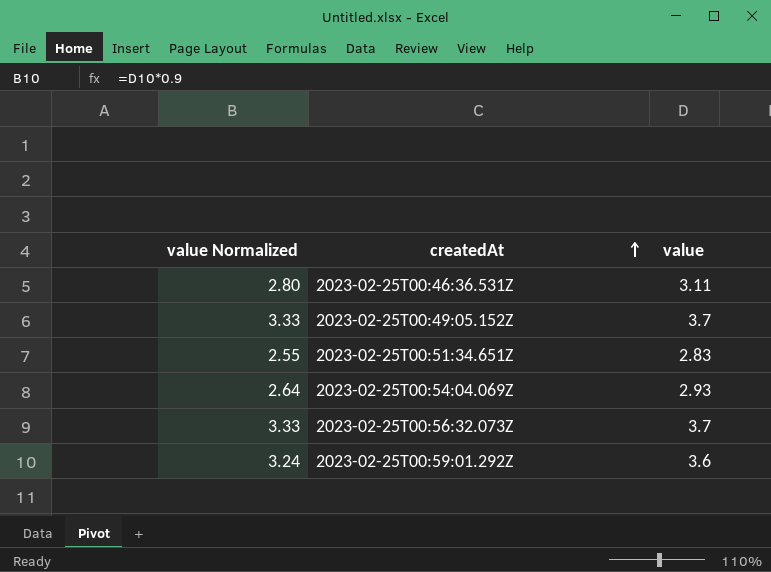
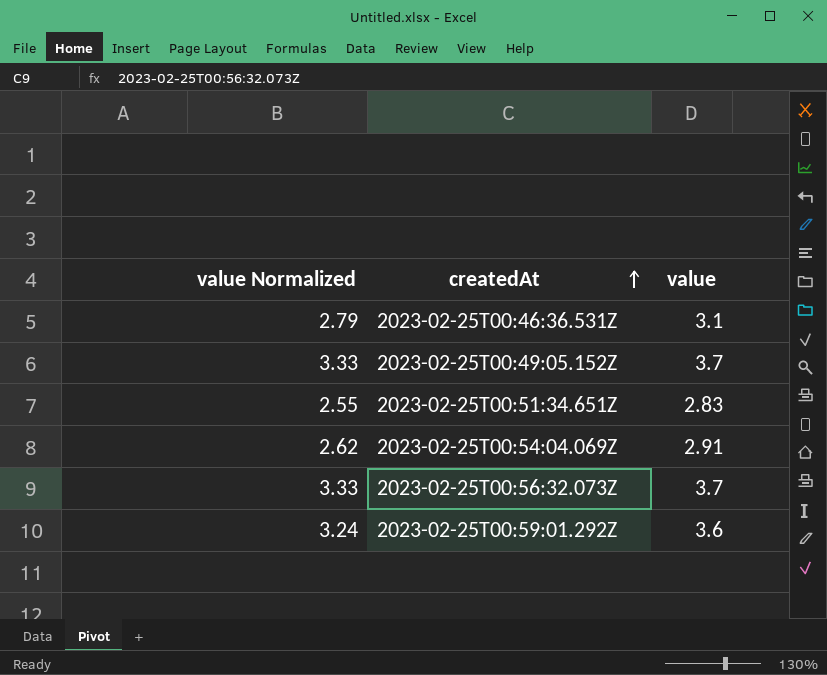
2023-02-25T00:46:36.531Z | value Normalized: 2.80 -> 2.79
2023-02-25T00:46:36.531Z | value: 3.11 -> 3.1
2023-02-25T00:54:04.069Z | value Normalized: 2.64 -> 2.62
2023-02-25T00:54:04.069Z | value: 2.93 -> 2.91

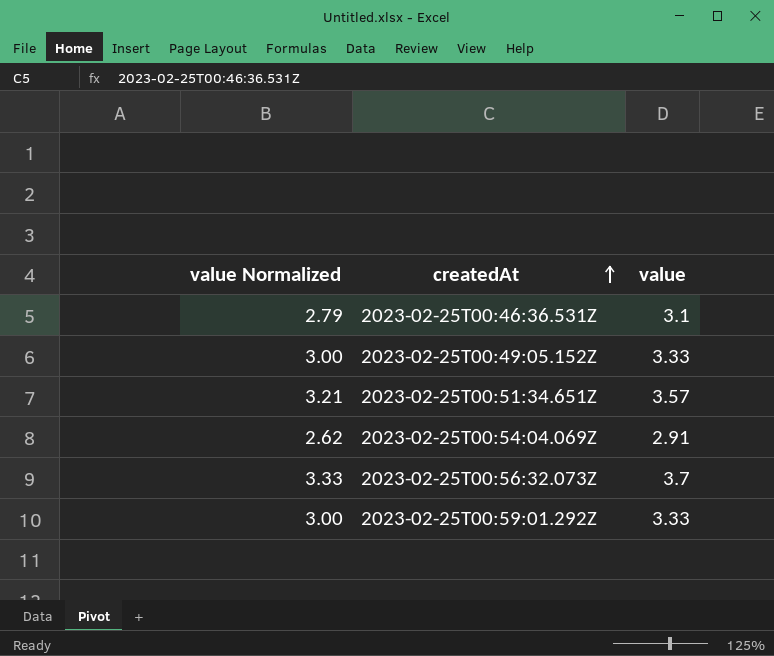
2023-02-25T00:49:05.152Z | value Normalized: 3.33 -> 3.00
2023-02-25T00:49:05.152Z | value: 3.7 -> 3.33
2023-02-25T00:51:34.651Z | value Normalized: 2.55 -> 3.21
2023-02-25T00:51:34.651Z | value: 2.83 -> 3.57
2023-02-25T00:59:01.292Z | value Normalized: 3.24 -> 3.00
2023-02-25T00:59:01.292Z | value: 3.6 -> 3.33

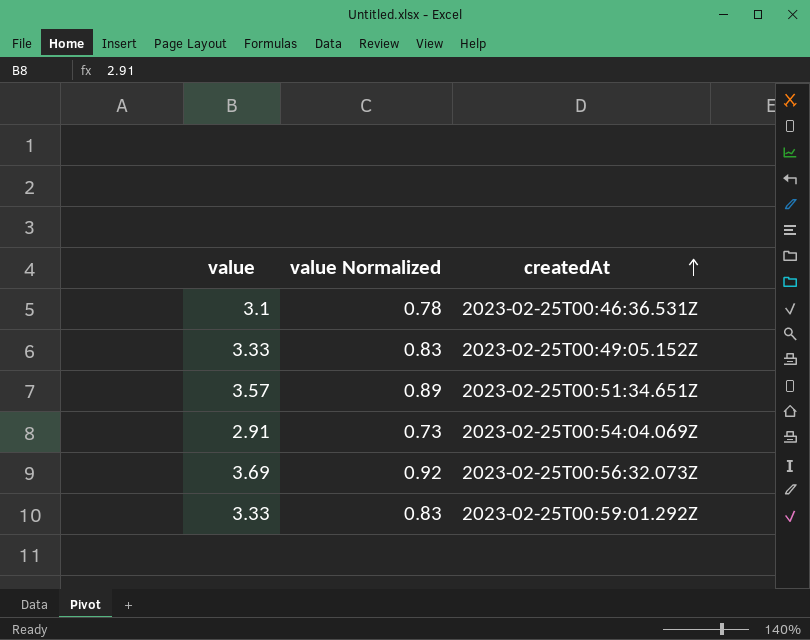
column value | position: 3 -> 1
column value Normalized | formula: [value] * 0.9 -> [value] * 0.25
2023-02-25T00:56:32.073Z | value: 3.7 -> 3.69

